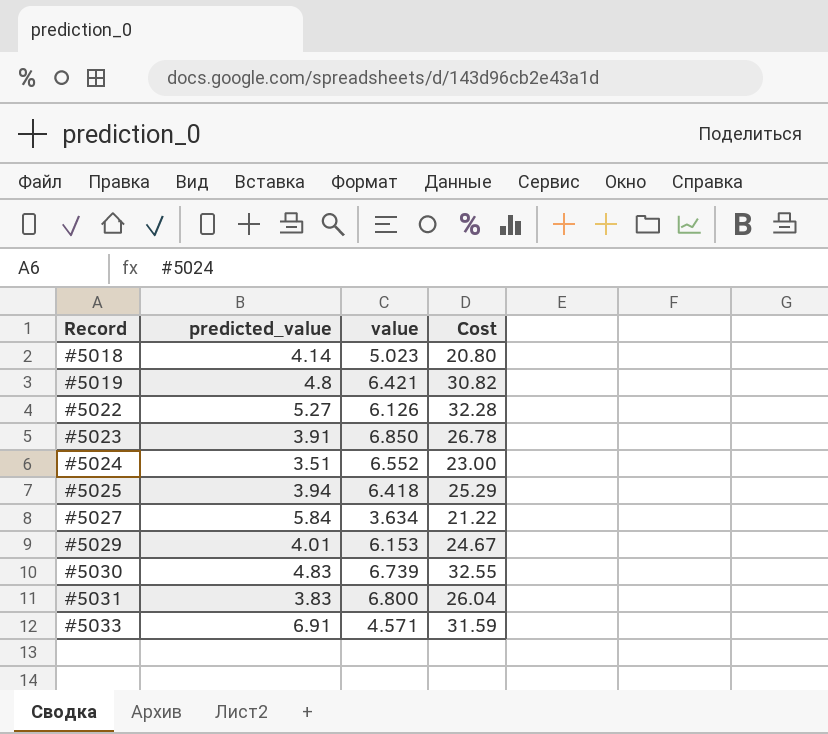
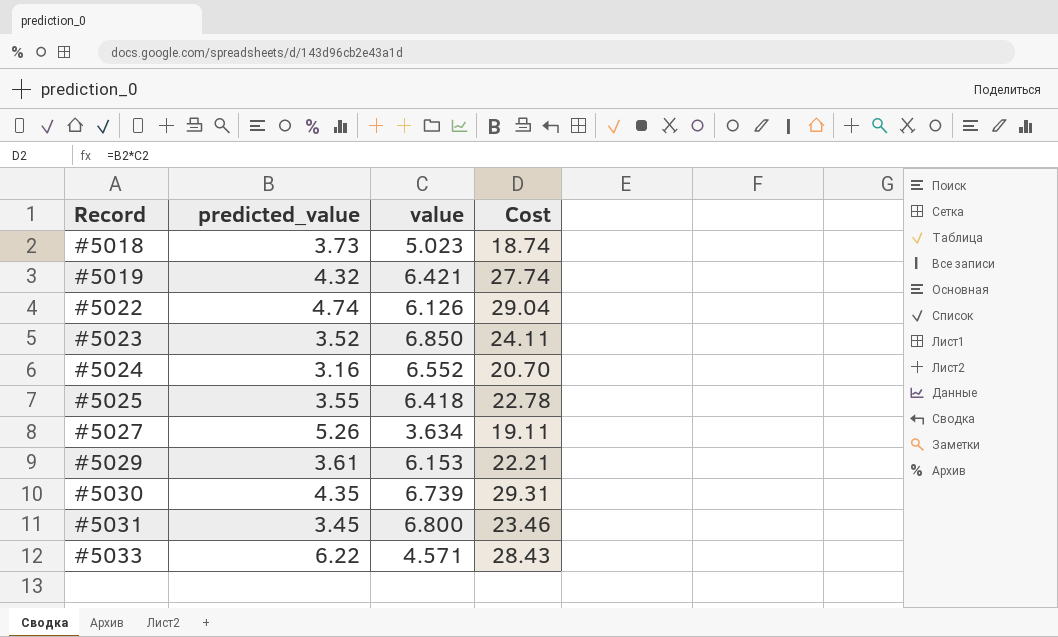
#5018 | predicted_value: 4.14 -> 3.73
#5018 | Cost: 20.80 -> 18.74
#5019 | predicted_value: 4.8 -> 4.32
#5019 | Cost: 30.82 -> 27.74
#5022 | predicted_value: 5.27 -> 4.74
#5022 | Cost: 32.28 -> 29.04
#5023 | predicted_value: 3.91 -> 3.52
#5023 | Cost: 26.78 -> 24.11
#5024 | predicted_value: 3.51 -> 3.16
#5024 | Cost: 23.00 -> 20.70
#5025 | predicted_value: 3.94 -> 3.55
#5025 | Cost: 25.29 -> 22.78
#5027 | predicted_value: 5.84 -> 5.26
#5027 | Cost: 21.22 -> 19.11
#5029 | predicted_value: 4.01 -> 3.61
#5029 | Cost: 24.67 -> 22.21
#5030 | predicted_value: 4.83 -> 4.35
#5030 | Cost: 32.55 -> 29.31
#5031 | predicted_value: 3.83 -> 3.45
#5031 | Cost: 26.04 -> 23.46
#5033 | predicted_value: 6.91 -> 6.22
#5033 | Cost: 31.59 -> 28.43

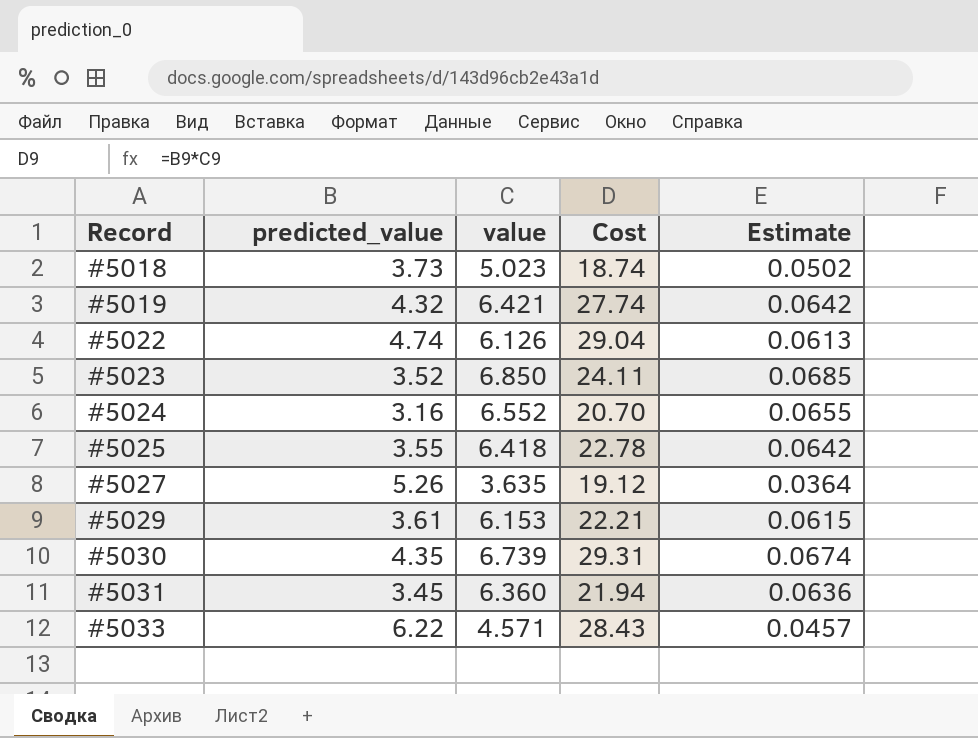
column Estimate | formula: none -> [value] * 0.01
#5027 | value: 3.634 -> 3.635
#5027 | Cost: 19.11 -> 19.12
#5031 | value: 6.800 -> 6.360
#5031 | Cost: 23.46 -> 21.94

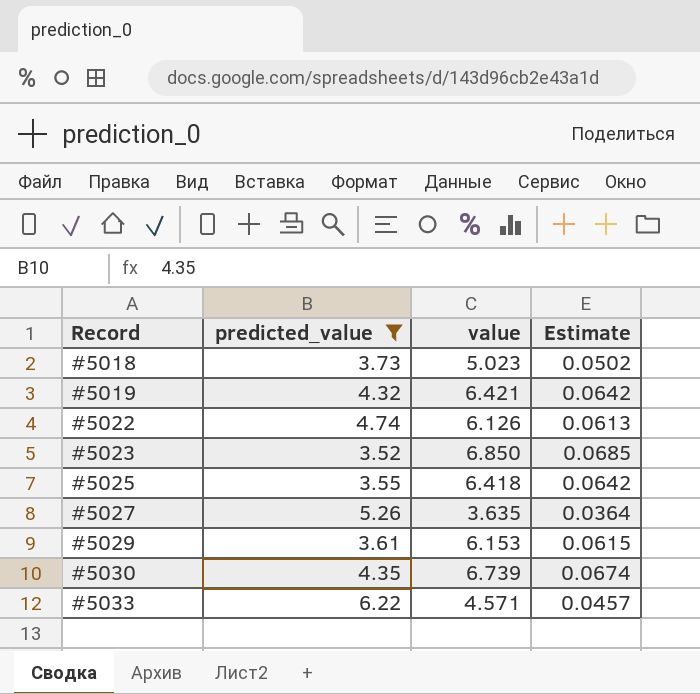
filter: none -> predicted_value >= 3.52
column Cost | formula: [predicted_value] * [value] -> none

